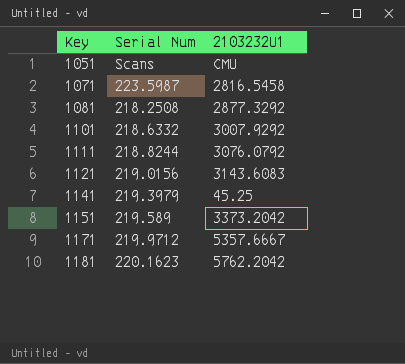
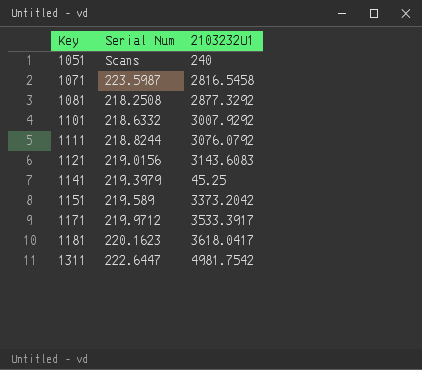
1051 | 2103232U1: CMU -> 240
1171 | 2103232U1: 5357.6667 -> 3533.3917
1181 | 2103232U1: 5762.2042 -> 3618.0417
row 1311: none -> 222.6447 | 4981.7542

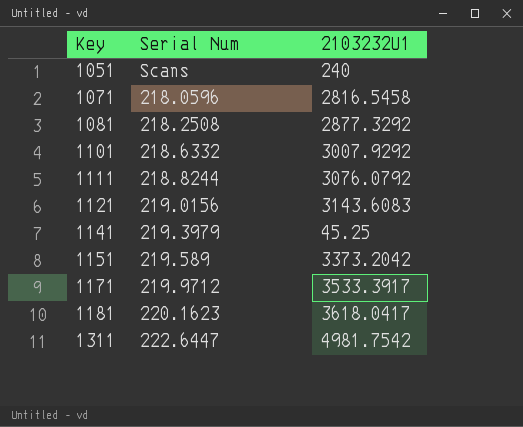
1071 | Serial Num: 223.5987 -> 218.0596

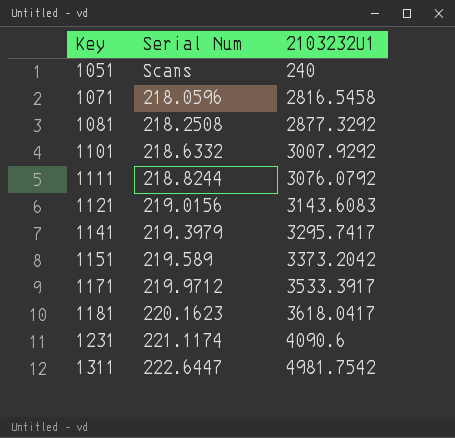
1141 | 2103232U1: 45.25 -> 3295.7417
row 1231: none -> 221.1174 | 4090.6

